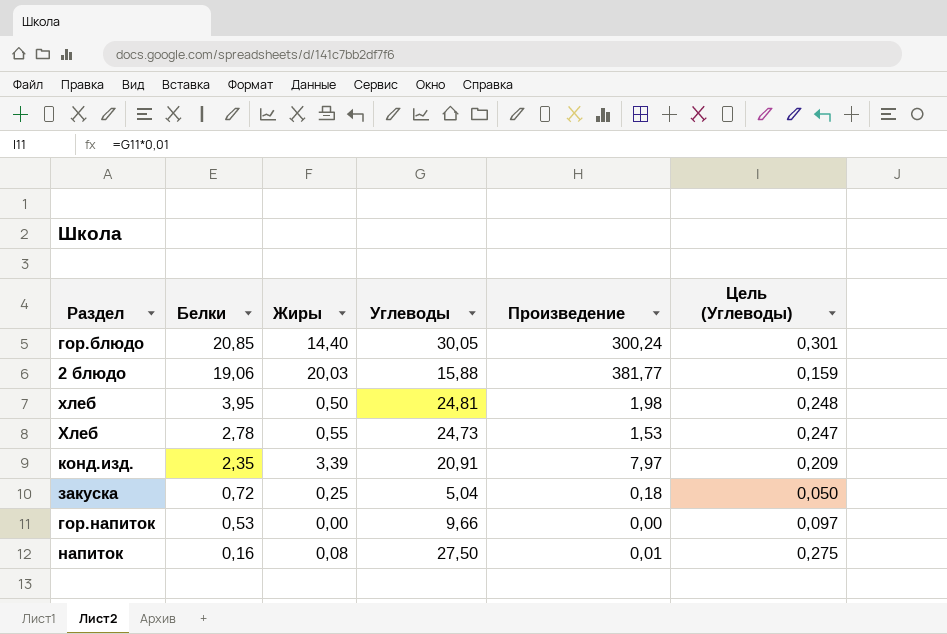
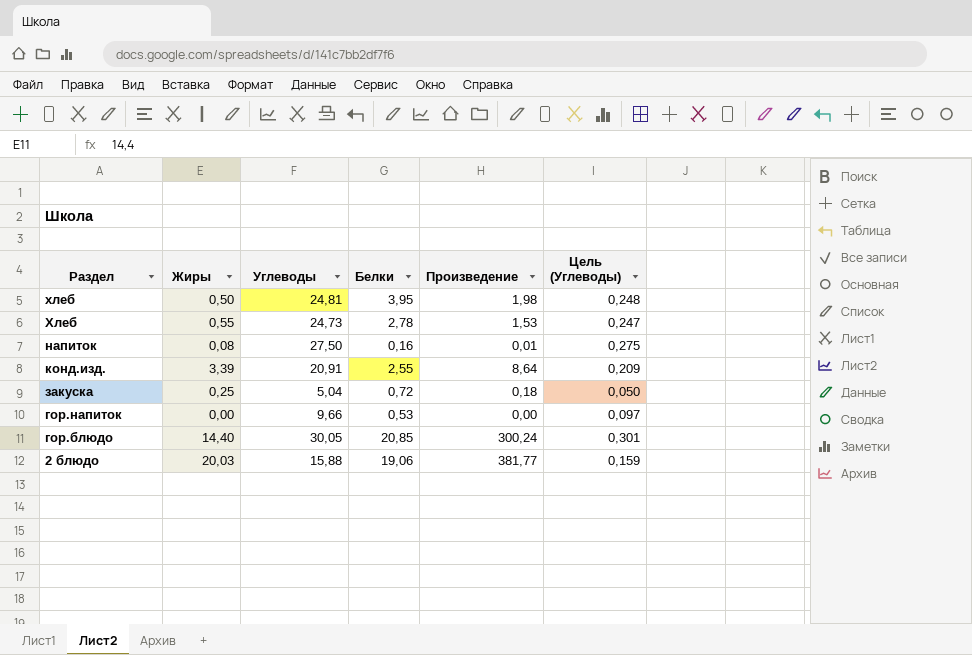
row order: Белки descending -> Раздел descending
column Белки | position: 2 -> 4
конд.изд. | Белки: 2,35 -> 2,55
конд.изд. | Произведение: 7,97 -> 8,64

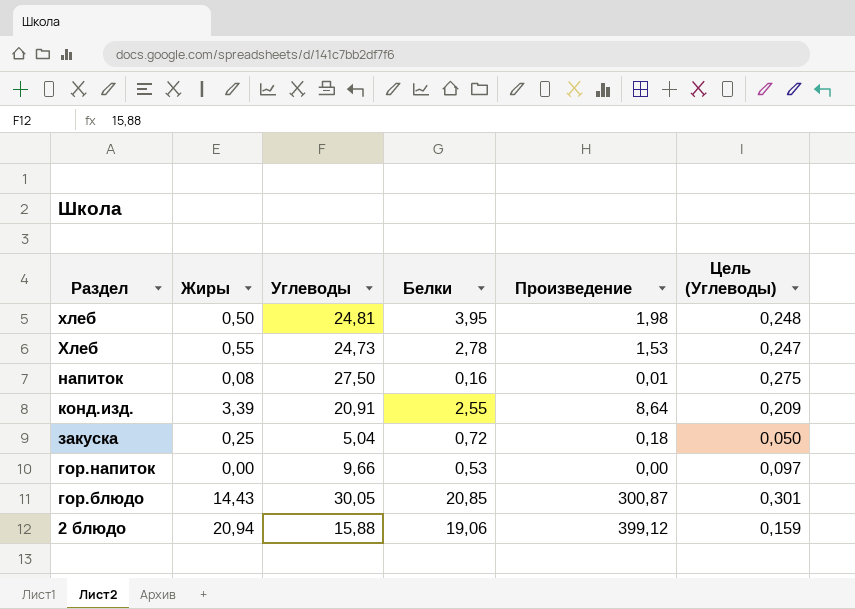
гор.блюдо | Жиры: 14,40 -> 14,43
гор.блюдо | Произведение: 300,24 -> 300,87
2 блюдо | Жиры: 20,03 -> 20,94
2 блюдо | Произведение: 381,77 -> 399,12

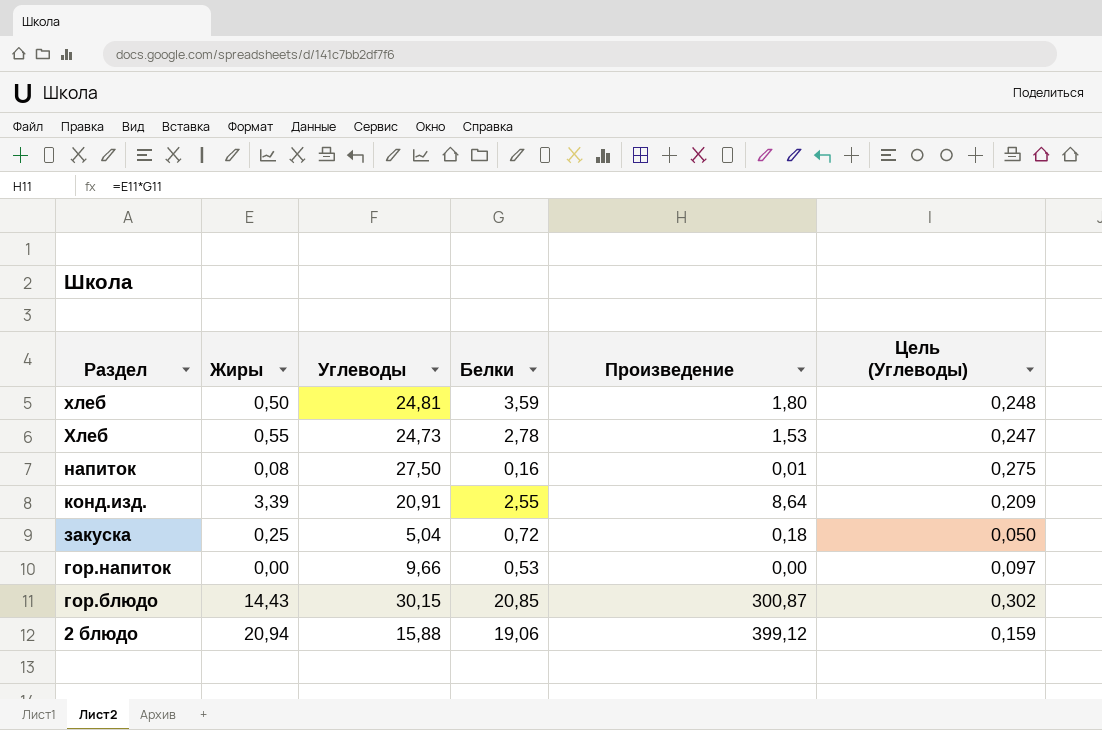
хлеб | Белки: 3,95 -> 3,59
хлеб | Произведение: 1,98 -> 1,80
гор.блюдо | Углеводы: 30,05 -> 30,15
гор.блюдо | Цель (Углеводы): 0,301 -> 0,302

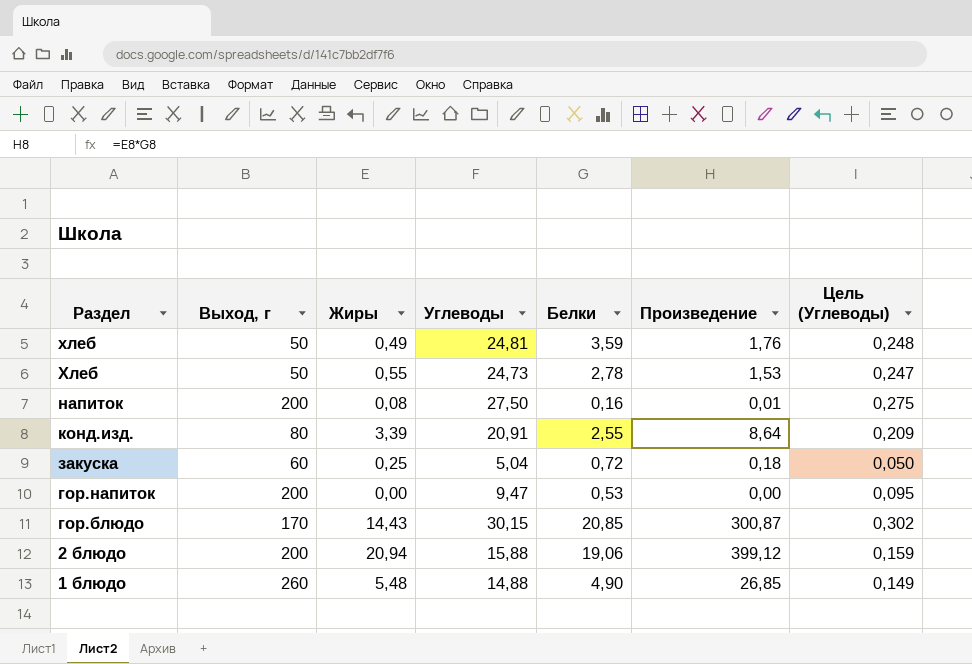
column Выход, г | position: none -> 2
хлеб | Жиры: 0,50 -> 0,49
хлеб | Произведение: 1,80 -> 1,76
гор.напиток | Углеводы: 9,66 -> 9,47
гор.напиток | Цель (Углеводы): 0,097 -> 0,095
row 1 блюдо: none -> 260 | 5,48 | 14,88 | 4,90 | 26,85 | 0,149

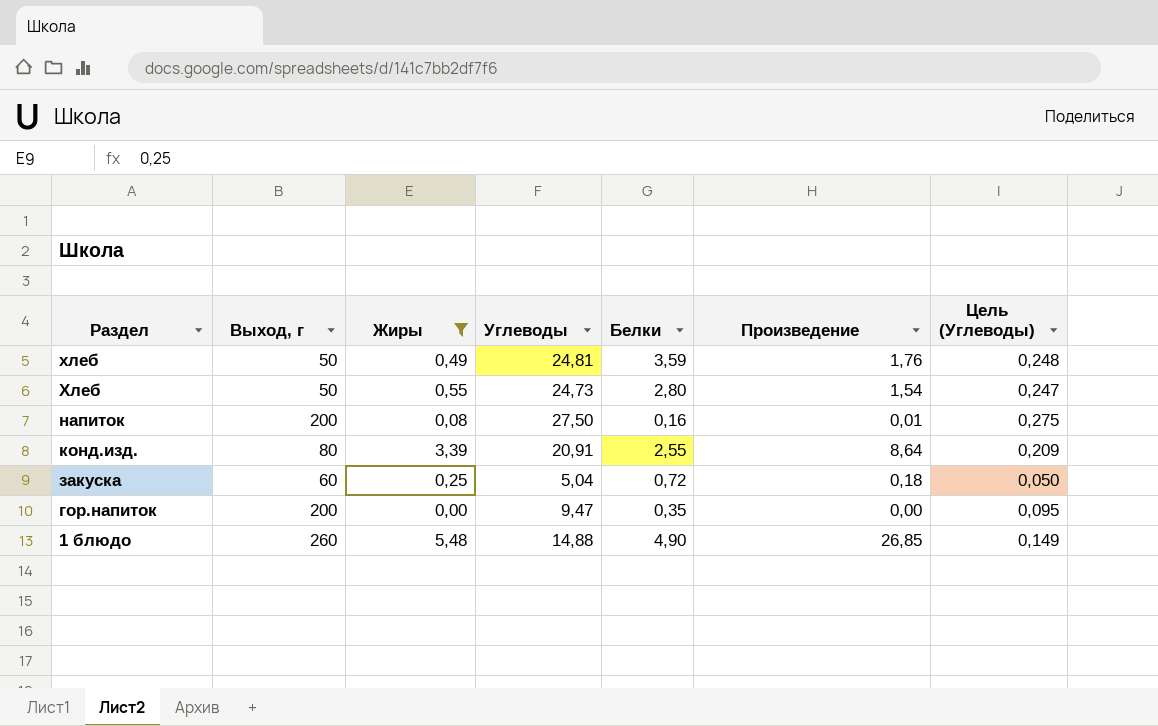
filter: none -> Жиры <= 5,48
Хлеб | Белки: 2,78 -> 2,80
Хлеб | Произведение: 1,53 -> 1,54
гор.напиток | Белки: 0,53 -> 0,35

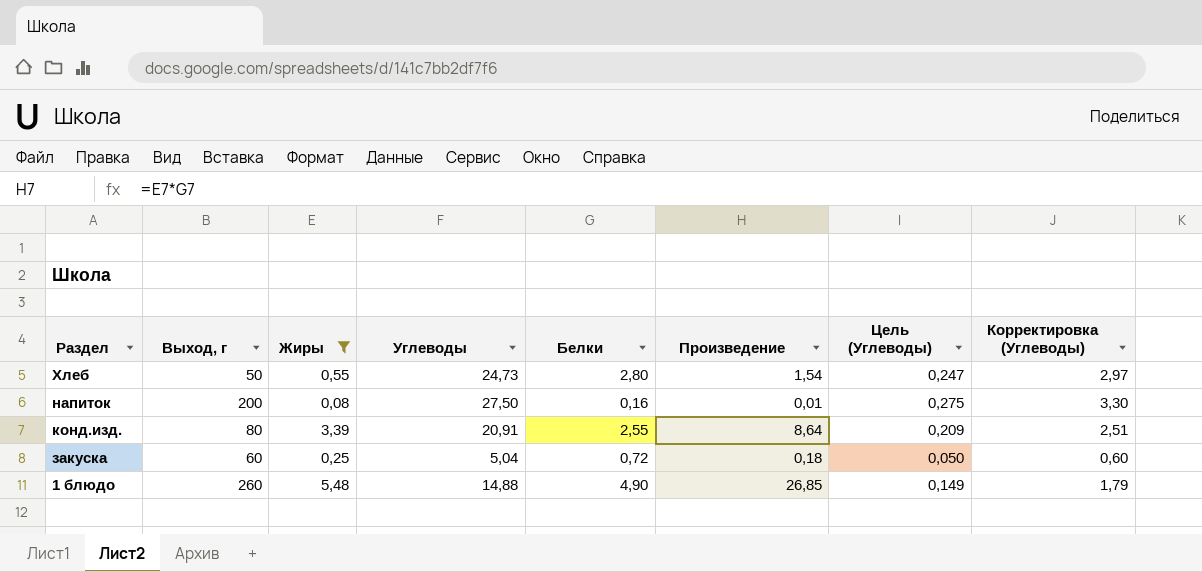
column Корректировка (Углеводы) | formula: none -> [Углеводы] * 0,12
row хлеб: 50 | 0,49 | 24,81 | 3,59 | 1,76 | 0,248 -> none
row гор.напиток: 200 | 0,00 | 9,47 | 0,35 | 0,00 | 0,095 -> none

